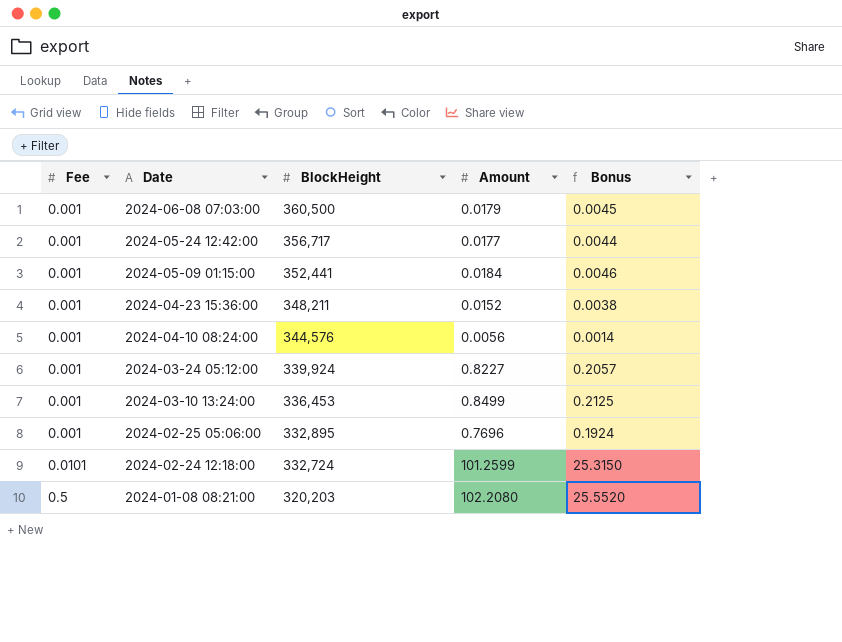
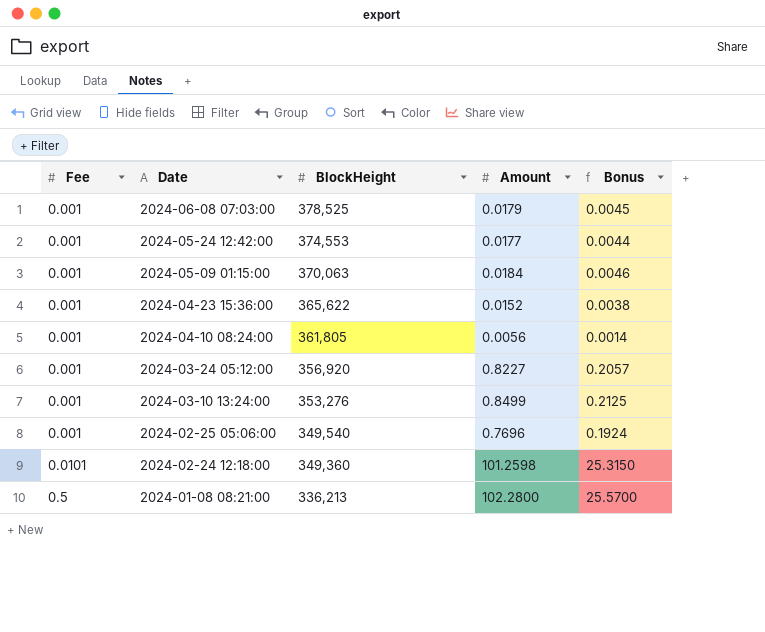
2024-06-08 07:03:00 | BlockHeight: 360,500 -> 378,525
2024-05-24 12:42:00 | BlockHeight: 356,717 -> 374,553
2024-05-09 01:15:00 | BlockHeight: 352,441 -> 370,063
2024-04-23 15:36:00 | BlockHeight: 348,211 -> 365,622
2024-04-10 08:24:00 | BlockHeight: 344,576 -> 361,805
2024-03-24 05:12:00 | BlockHeight: 339,924 -> 356,920
2024-03-10 13:24:00 | BlockHeight: 336,453 -> 353,276
2024-02-25 05:06:00 | BlockHeight: 332,895 -> 349,540
2024-02-24 12:18:00 | BlockHeight: 332,724 -> 349,360
2024-02-24 12:18:00 | Amount: 101.2599 -> 101.2598
2024-01-08 08:21:00 | BlockHeight: 320,203 -> 336,213
2024-01-08 08:21:00 | Amount: 102.2080 -> 102.2800
2024-01-08 08:21:00 | Bonus: 25.5520 -> 25.5700

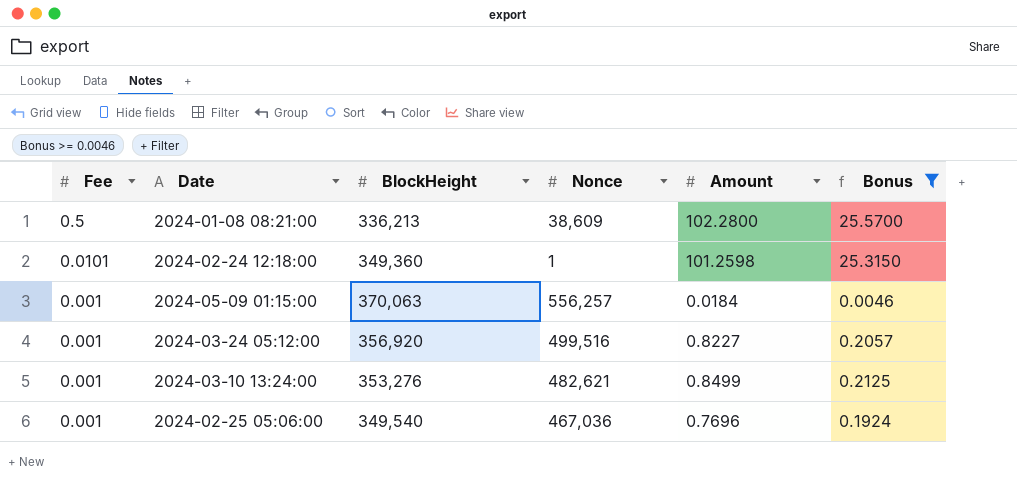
filter: none -> Bonus >= 0.0046
row order: Fee ascending -> Fee descending
column Nonce | position: none -> 4

